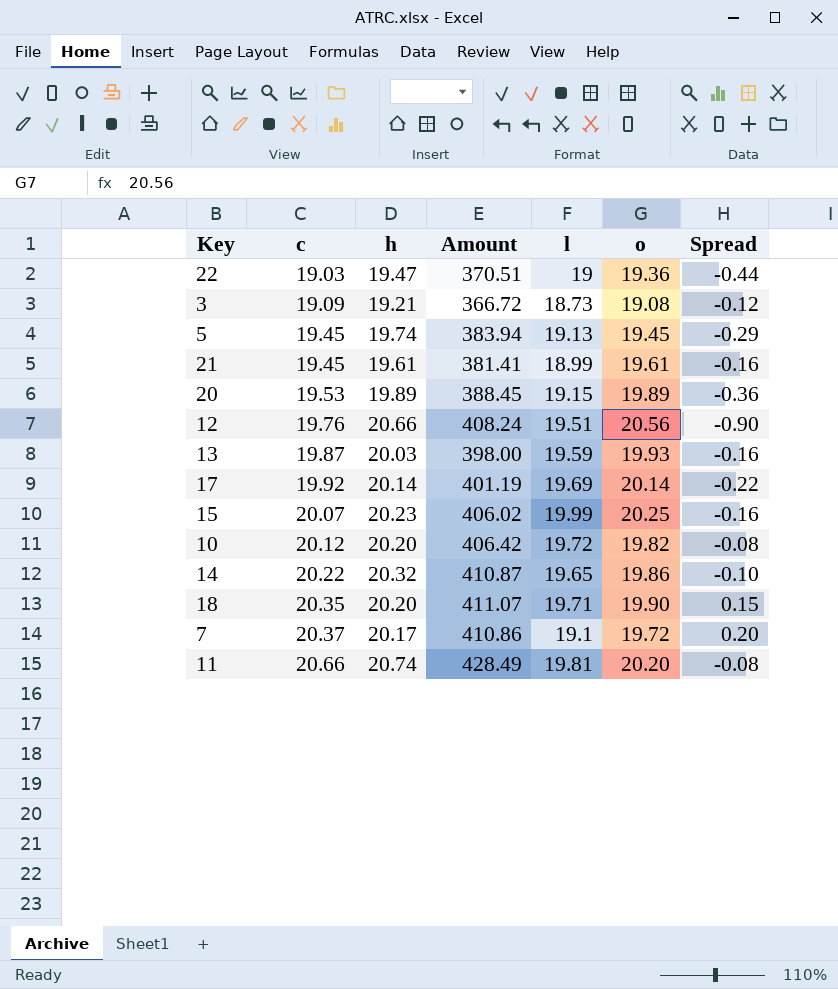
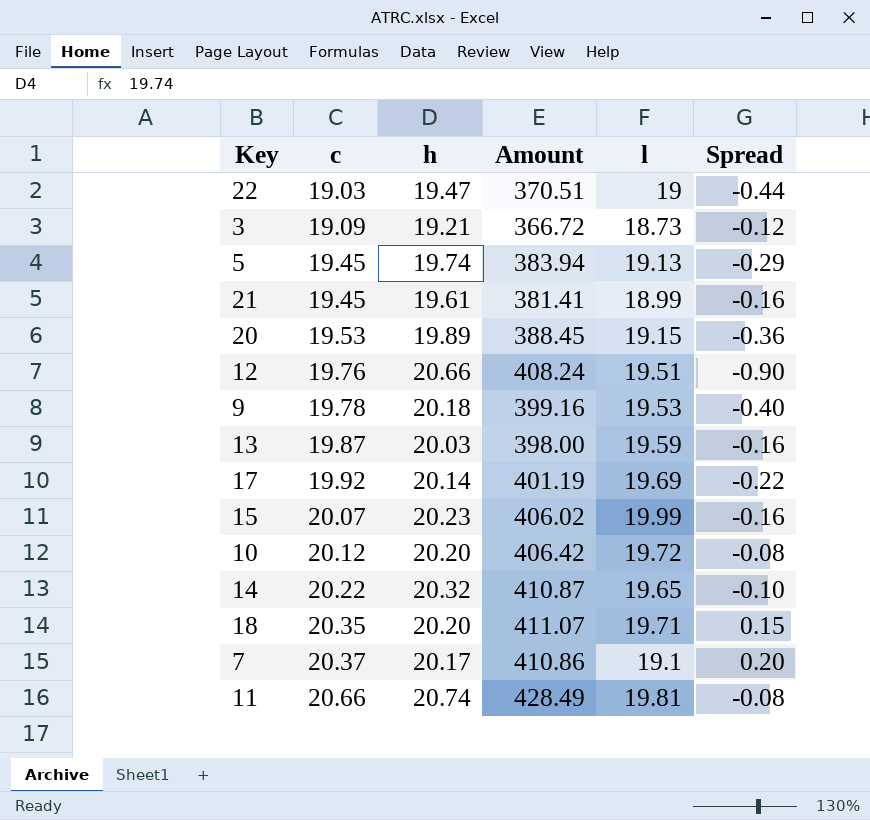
column o | position: 6 -> none
row 9: none -> 19.78 | 20.18 | 399.16 | 19.53 | -0.40

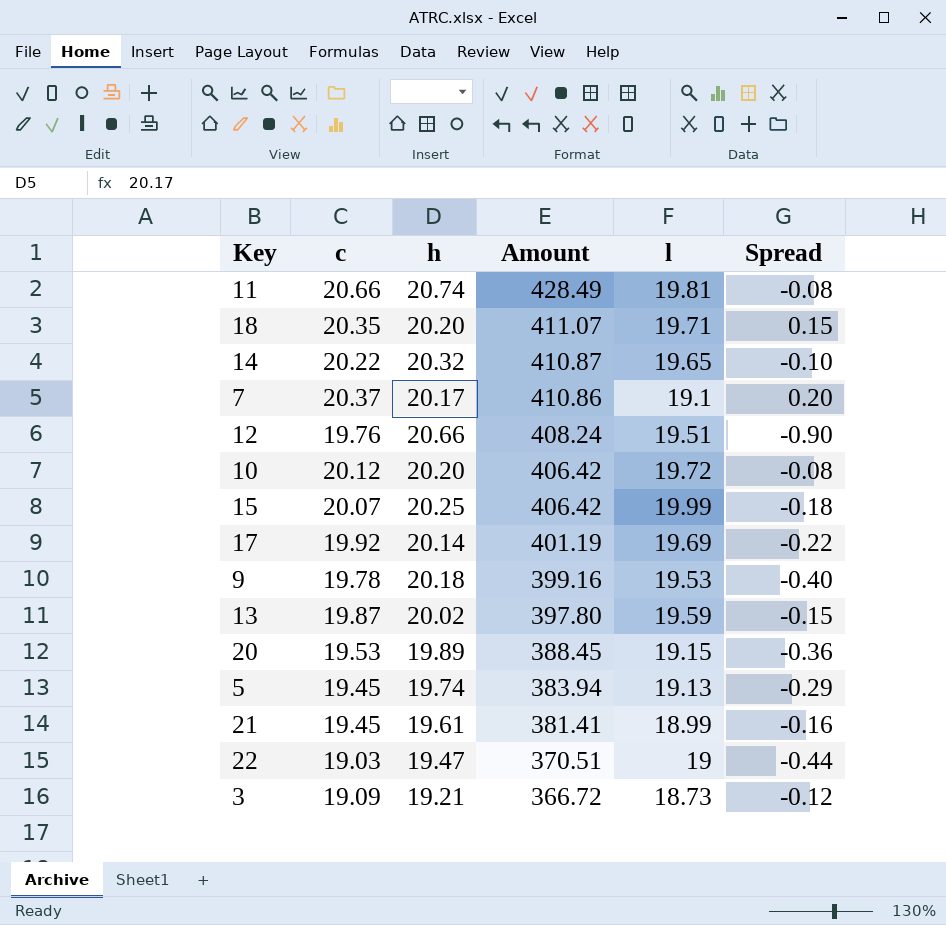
row order: c ascending -> Amount descending
15 | h: 20.23 -> 20.25
15 | Amount: 406.02 -> 406.42
15 | Spread: -0.16 -> -0.18
13 | h: 20.03 -> 20.02
13 | Amount: 398.00 -> 397.80
13 | Spread: -0.16 -> -0.15

